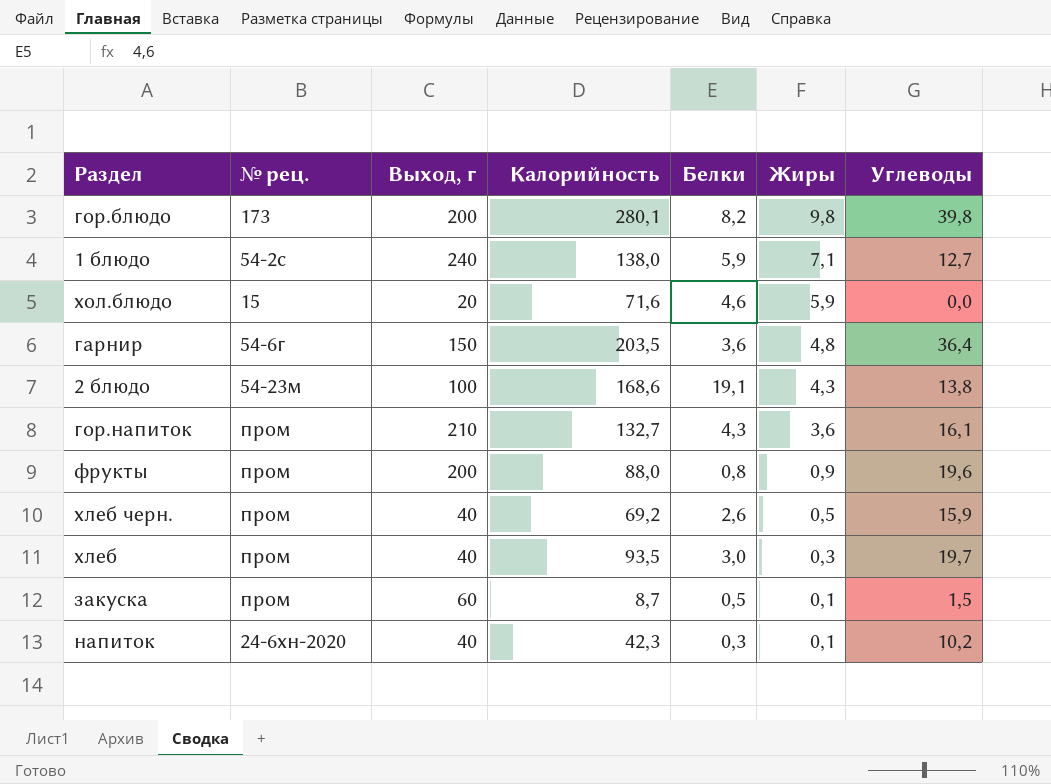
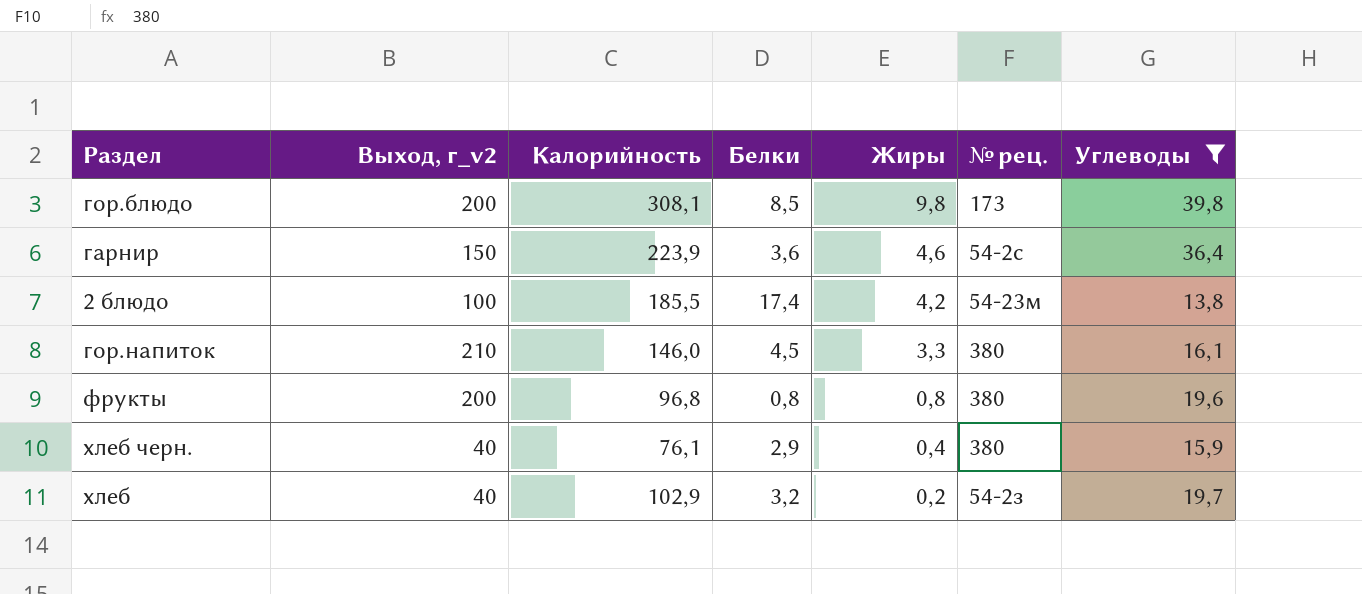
filter: none -> Углеводы >= 13,8
column name: Выход, г -> Выход, г_v2
column № рец. | position: 2 -> 6
гор.блюдо | Калорийность: 280,1 -> 308,1
гор.блюдо | Белки: 8,2 -> 8,5
гарнир | Калорийность: 203,5 -> 223,9
гарнир | Жиры: 4,8 -> 4,6
гарнир | № рец.: 54-6г -> 54-2с
2 блюдо | Калорийность: 168,6 -> 185,5
2 блюдо | Белки: 19,1 -> 17,4
2 блюдо | Жиры: 4,3 -> 4,2
гор.напиток | Калорийность: 132,7 -> 146,0
гор.напиток | Белки: 4,3 -> 4,5
гор.напиток | Жиры: 3,6 -> 3,3
гор.напиток | № рец.: пром -> 380
фрукты | Калорийность: 88,0 -> 96,8
фрукты | Жиры: 0,9 -> 0,8
фрукты | № рец.: пром -> 380
хлеб черн. | Калорийность: 69,2 -> 76,1
хлеб черн. | Белки: 2,6 -> 2,9
хлеб черн. | Жиры: 0,5 -> 0,4
хлеб черн. | № рец.: пром -> 380
хлеб | Калорийность: 93,5 -> 102,9
хлеб | Белки: 3,0 -> 3,2
хлеб | Жиры: 0,3 -> 0,2
хлеб | № рец.: пром -> 54-2з

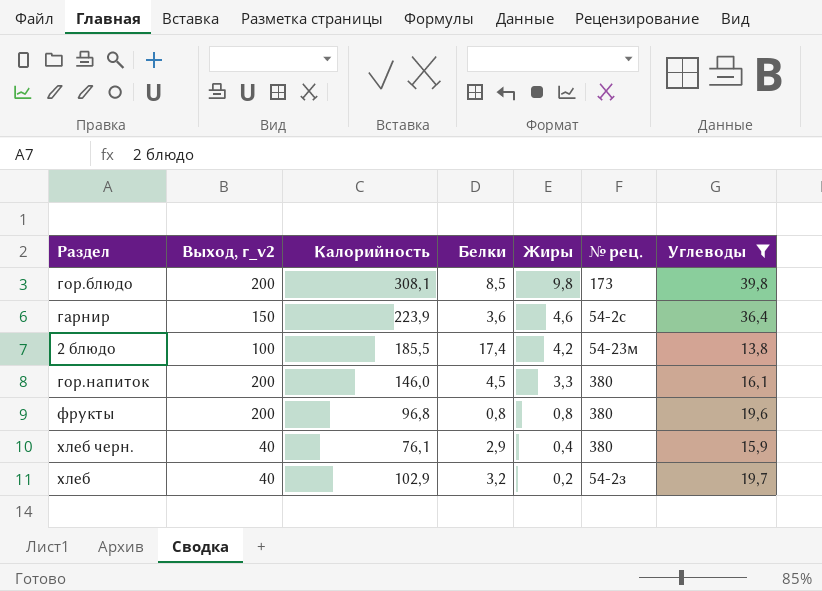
гор.напиток | Выход, г_v2: 210 -> 200

